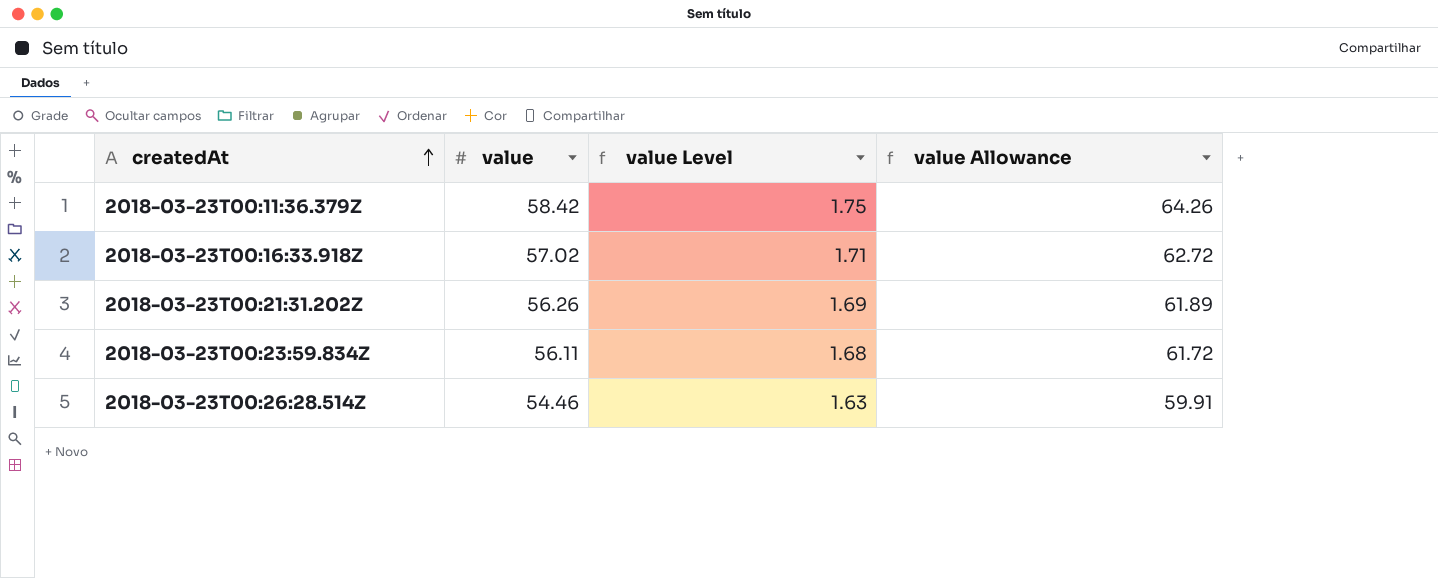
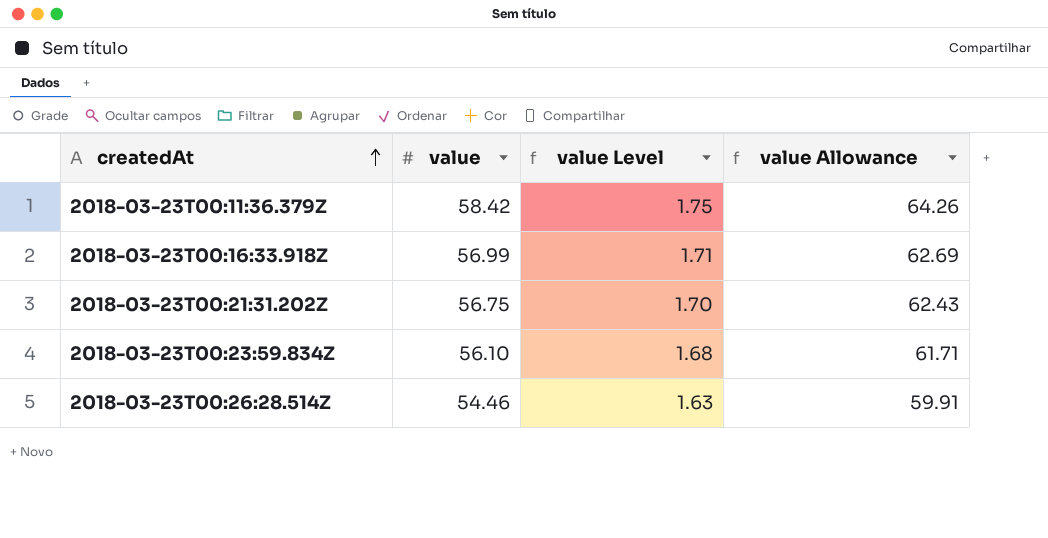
2018-03-23T00:16:33.918Z | value: 57.02 -> 56.99
2018-03-23T00:16:33.918Z | value Allowance: 62.72 -> 62.69
2018-03-23T00:21:31.202Z | value: 56.26 -> 56.75
2018-03-23T00:21:31.202Z | value Level: 1.69 -> 1.70
2018-03-23T00:21:31.202Z | value Allowance: 61.89 -> 62.43
2018-03-23T00:23:59.834Z | value: 56.11 -> 56.10
2018-03-23T00:23:59.834Z | value Allowance: 61.72 -> 61.71

